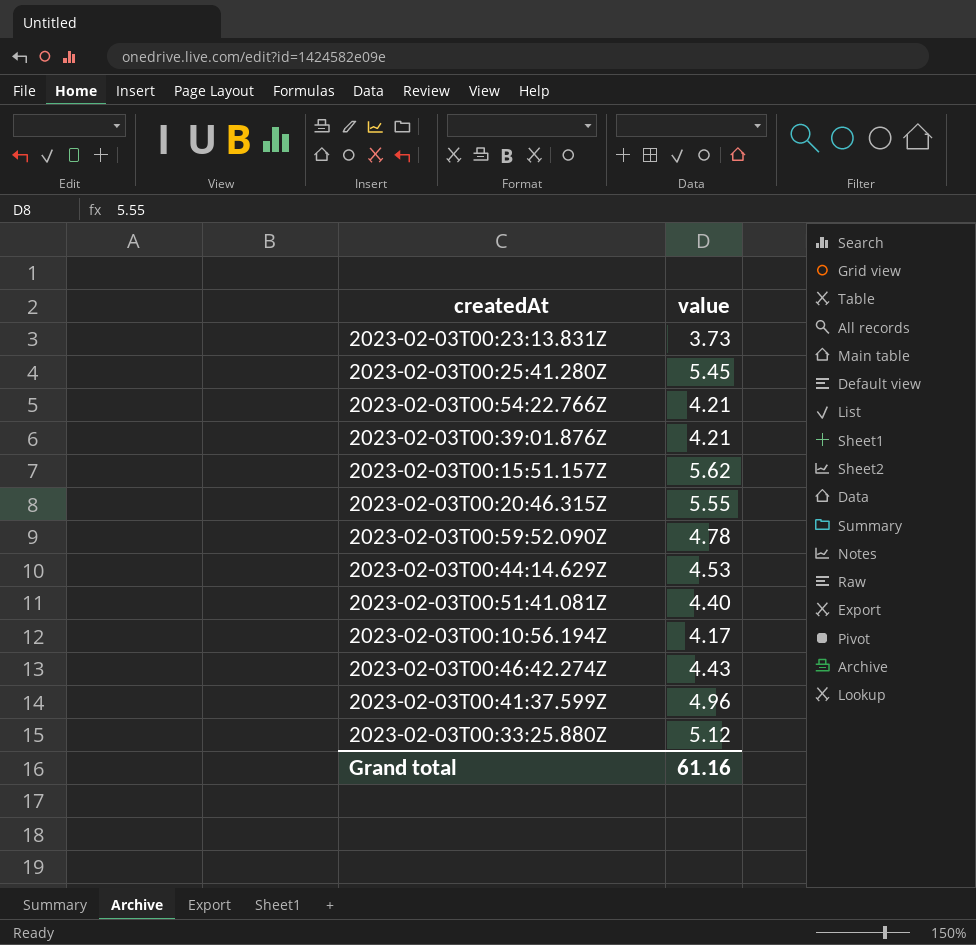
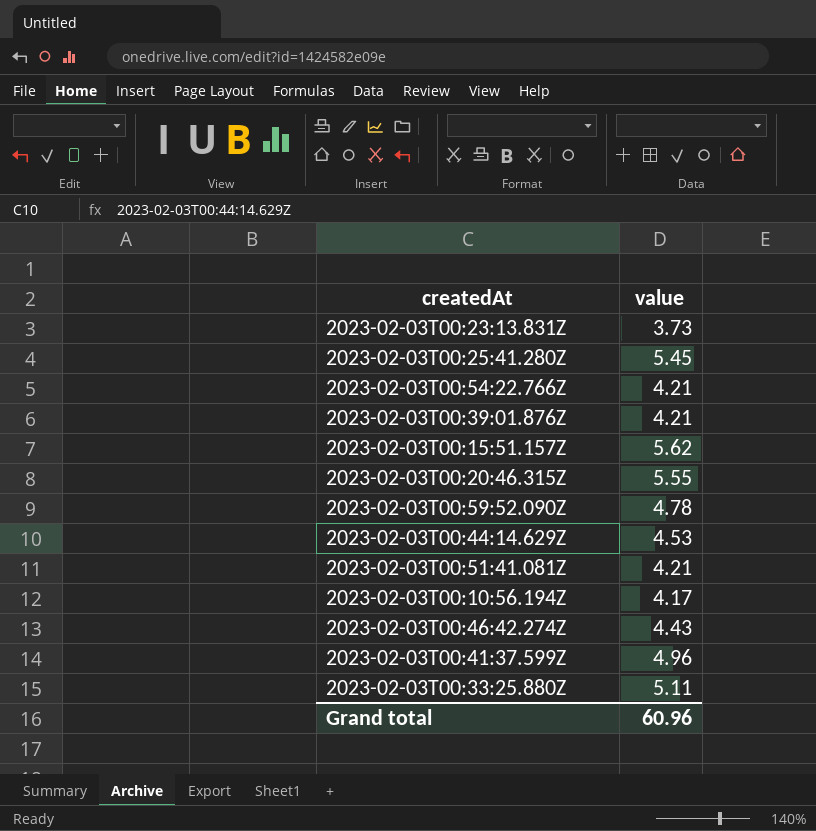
2023-02-03T00:51:41.081Z | value: 4.40 -> 4.21
2023-02-03T00:33:25.880Z | value: 5.12 -> 5.11
Grand total | value: 61.16 -> 60.96

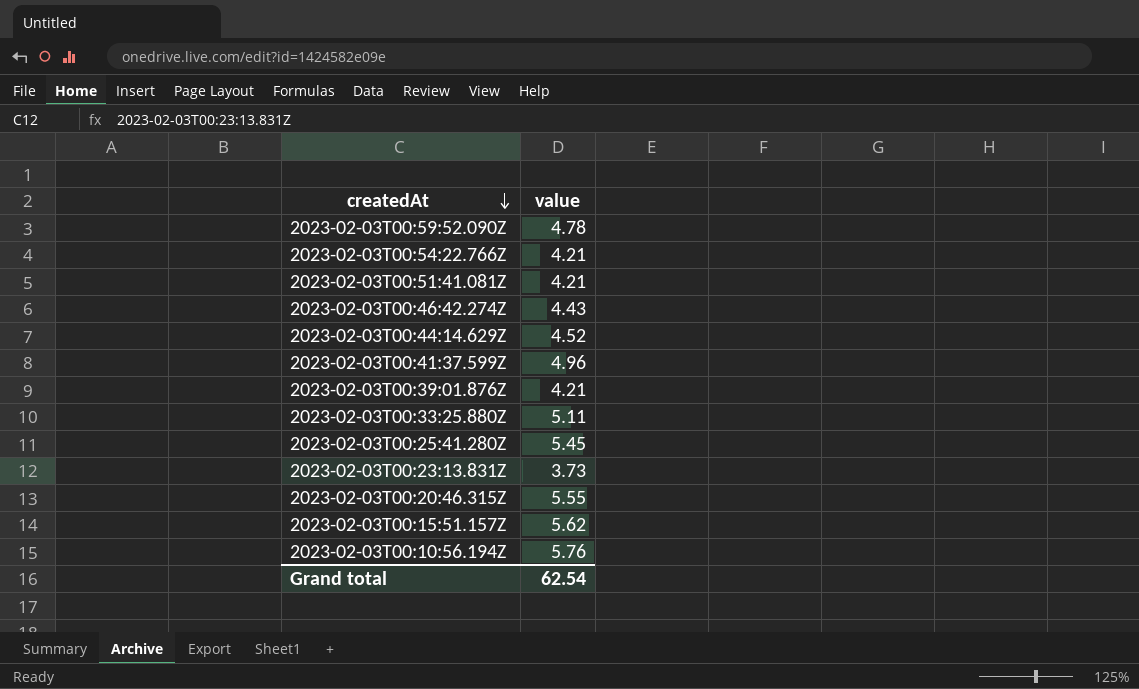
row order: none -> createdAt descending
2023-02-03T00:44:14.629Z | value: 4.53 -> 4.52
2023-02-03T00:10:56.194Z | value: 4.17 -> 5.76
Grand total | value: 60.96 -> 62.54

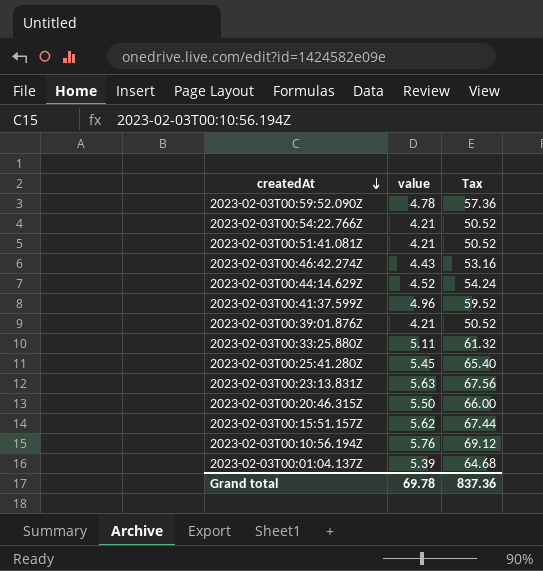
column Tax | formula: none -> [value] * 12
2023-02-03T00:23:13.831Z | value: 3.73 -> 5.63
2023-02-03T00:20:46.315Z | value: 5.55 -> 5.50
row 2023-02-03T00:01:04.137Z: none -> 5.39 | 64.68
Grand total | value: 62.54 -> 69.78

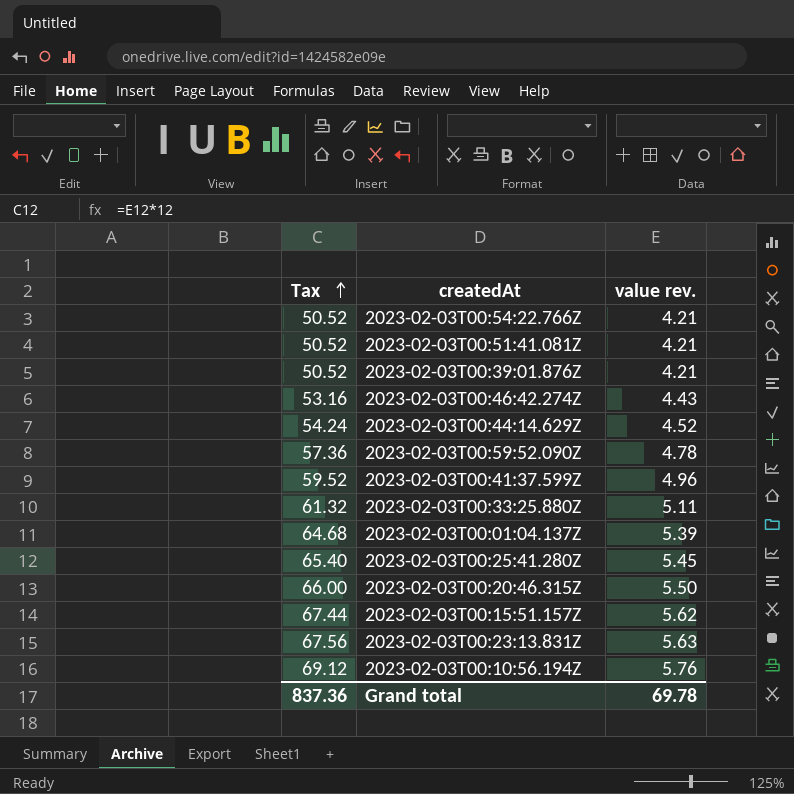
row order: createdAt descending -> Tax ascending
column Tax | position: 3 -> 1
column name: value -> value rev.

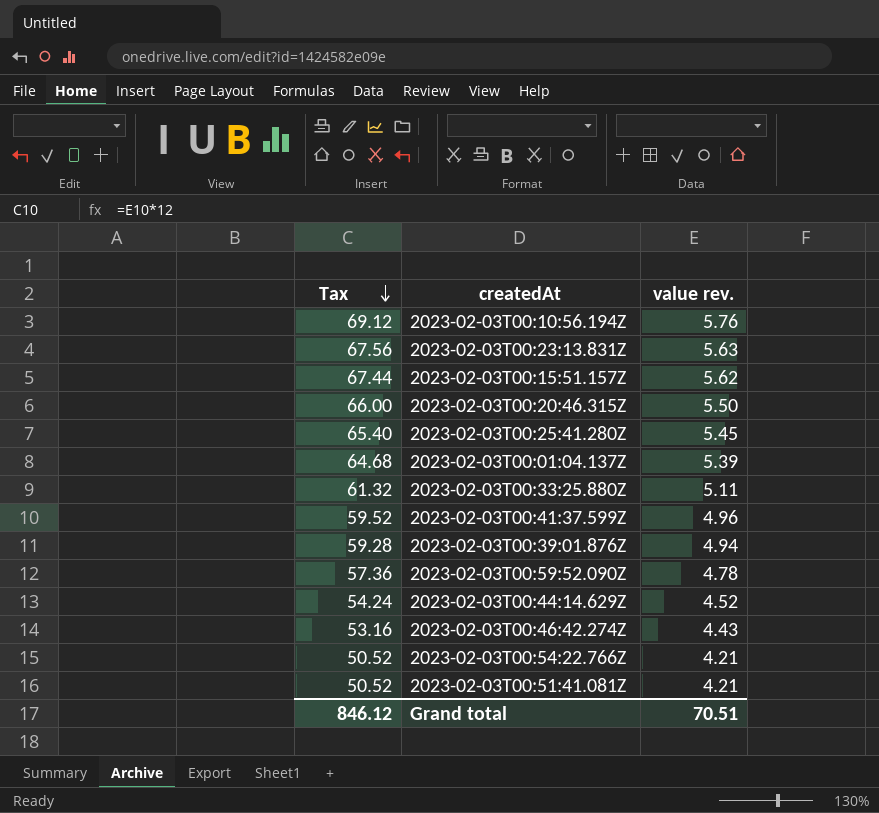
row order: Tax ascending -> Tax descending
2023-02-03T00:39:01.876Z | Tax: 50.52 -> 59.28
2023-02-03T00:39:01.876Z | value rev.: 4.21 -> 4.94
Grand total | Tax: 837.36 -> 846.12
Grand total | value rev.: 69.78 -> 70.51

